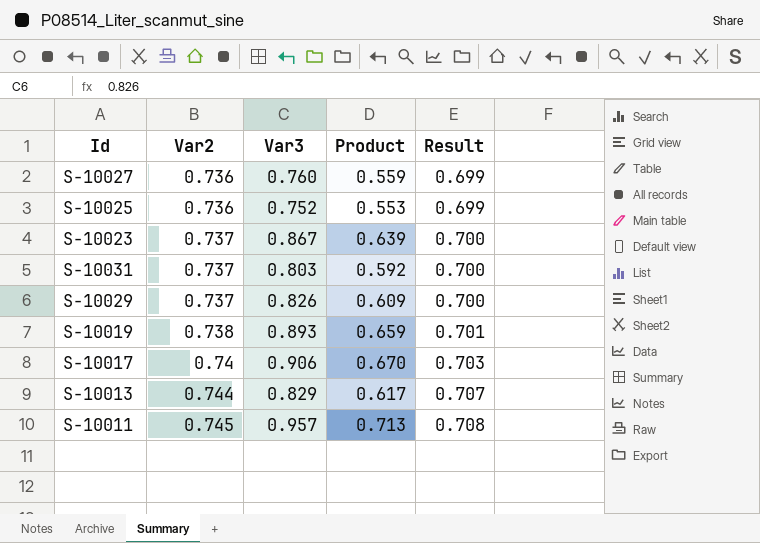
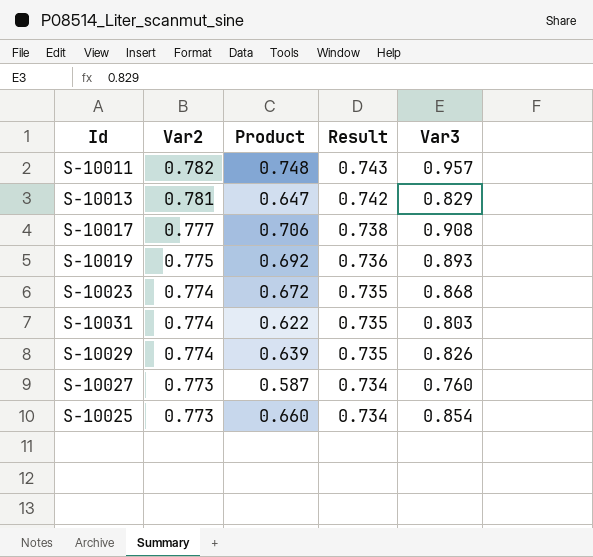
row order: Var2 ascending -> Var2 descending
column Var3 | position: 3 -> 5
S-10011 | Var2: 0.745 -> 0.782
S-10011 | Product: 0.713 -> 0.748
S-10011 | Result: 0.708 -> 0.743
S-10013 | Var2: 0.744 -> 0.781
S-10013 | Product: 0.617 -> 0.647
S-10013 | Result: 0.707 -> 0.742
S-10017 | Var2: 0.74 -> 0.777
S-10017 | Product: 0.670 -> 0.706
S-10017 | Result: 0.703 -> 0.738
S-10017 | Var3: 0.906 -> 0.908
S-10019 | Var2: 0.738 -> 0.775
S-10019 | Product: 0.659 -> 0.692
S-10019 | Result: 0.701 -> 0.736
S-10023 | Var2: 0.737 -> 0.774
S-10023 | Product: 0.639 -> 0.672
S-10023 | Result: 0.700 -> 0.735
S-10023 | Var3: 0.867 -> 0.868
S-10031 | Var2: 0.737 -> 0.774
S-10031 | Product: 0.592 -> 0.622
S-10031 | Result: 0.700 -> 0.735
S-10029 | Var2: 0.737 -> 0.774
S-10029 | Product: 0.609 -> 0.639
S-10029 | Result: 0.700 -> 0.735
S-10027 | Var2: 0.736 -> 0.773
S-10027 | Product: 0.559 -> 0.587
S-10027 | Result: 0.699 -> 0.734
S-10025 | Var2: 0.736 -> 0.773
S-10025 | Product: 0.553 -> 0.660
S-10025 | Result: 0.699 -> 0.734
S-10025 | Var3: 0.752 -> 0.854

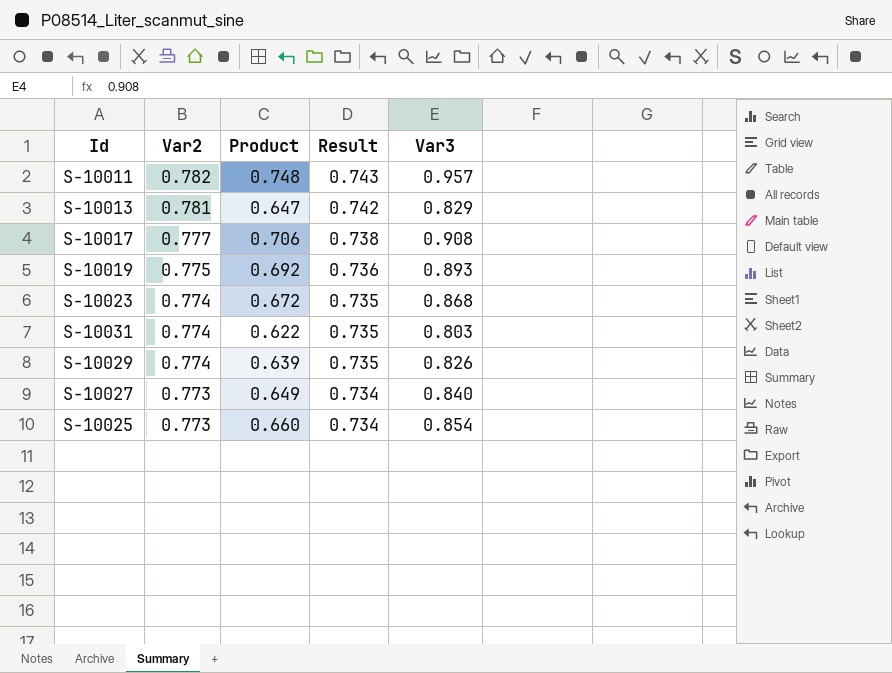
S-10027 | Product: 0.587 -> 0.649
S-10027 | Var3: 0.760 -> 0.840

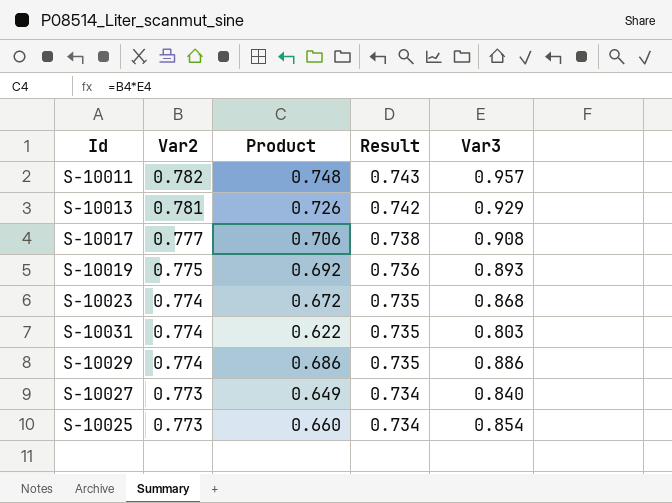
S-10013 | Product: 0.647 -> 0.726
S-10013 | Var3: 0.829 -> 0.929
S-10029 | Product: 0.639 -> 0.686
S-10029 | Var3: 0.826 -> 0.886

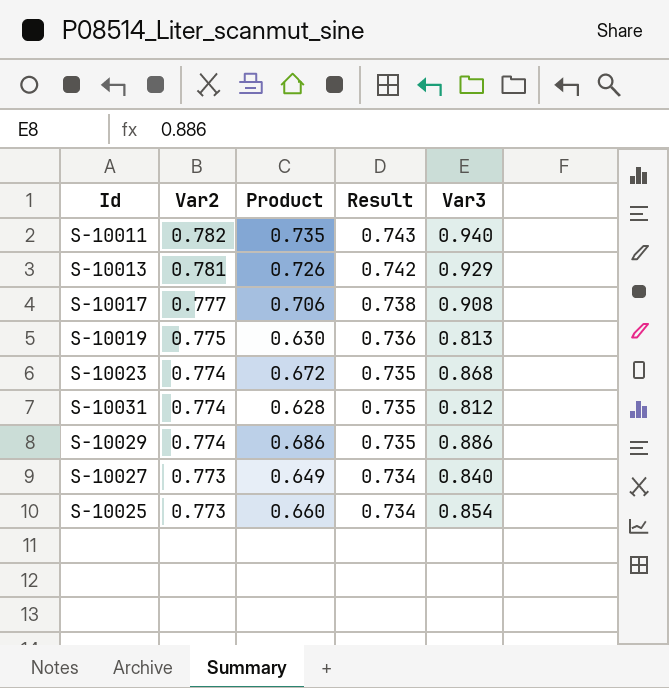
S-10011 | Product: 0.748 -> 0.735
S-10011 | Var3: 0.957 -> 0.940
S-10019 | Product: 0.692 -> 0.630
S-10019 | Var3: 0.893 -> 0.813
S-10031 | Product: 0.622 -> 0.628
S-10031 | Var3: 0.803 -> 0.812

